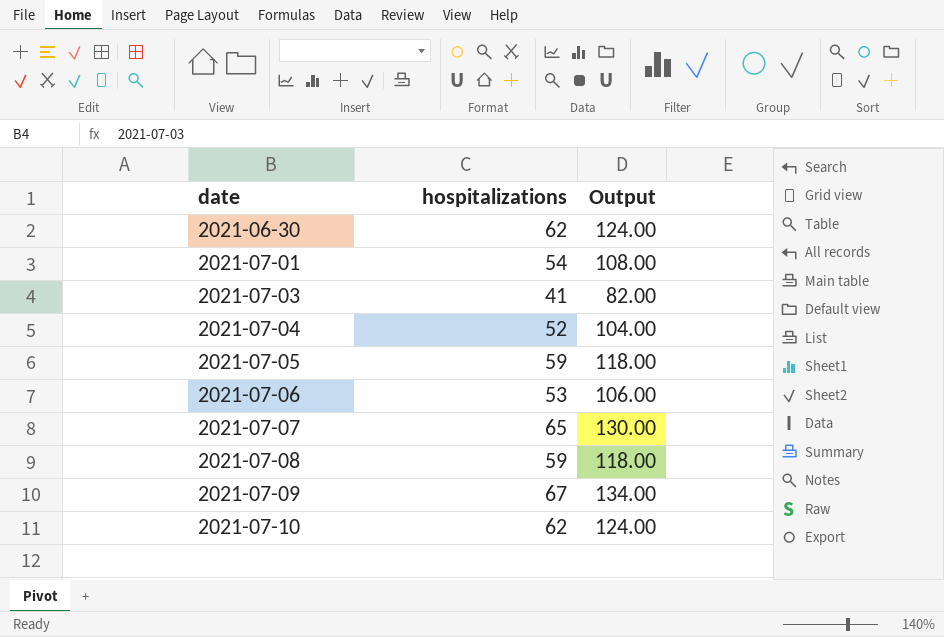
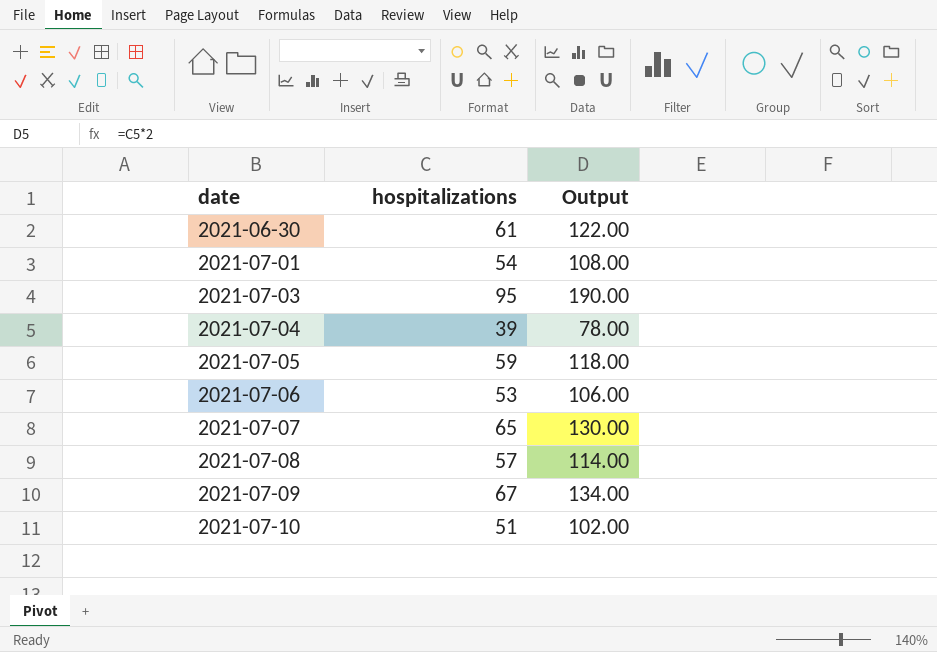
2021-06-30 | hospitalizations: 62 -> 61
2021-06-30 | Output: 124.00 -> 122.00
2021-07-03 | hospitalizations: 41 -> 95
2021-07-03 | Output: 82.00 -> 190.00
2021-07-04 | hospitalizations: 52 -> 39
2021-07-04 | Output: 104.00 -> 78.00
2021-07-08 | hospitalizations: 59 -> 57
2021-07-08 | Output: 118.00 -> 114.00
2021-07-10 | hospitalizations: 62 -> 51
2021-07-10 | Output: 124.00 -> 102.00

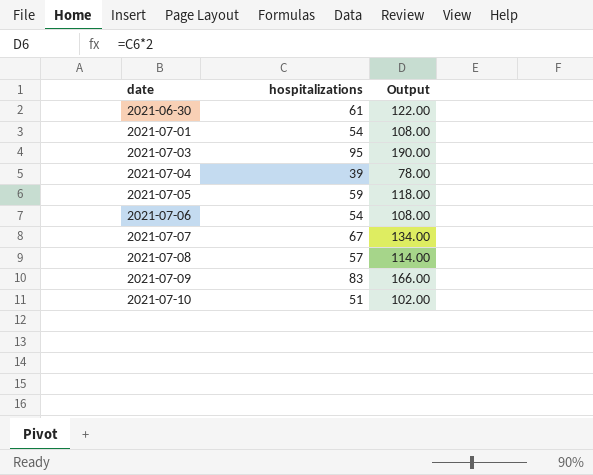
2021-07-06 | hospitalizations: 53 -> 54
2021-07-06 | Output: 106.00 -> 108.00
2021-07-07 | hospitalizations: 65 -> 67
2021-07-07 | Output: 130.00 -> 134.00
2021-07-09 | hospitalizations: 67 -> 83
2021-07-09 | Output: 134.00 -> 166.00

